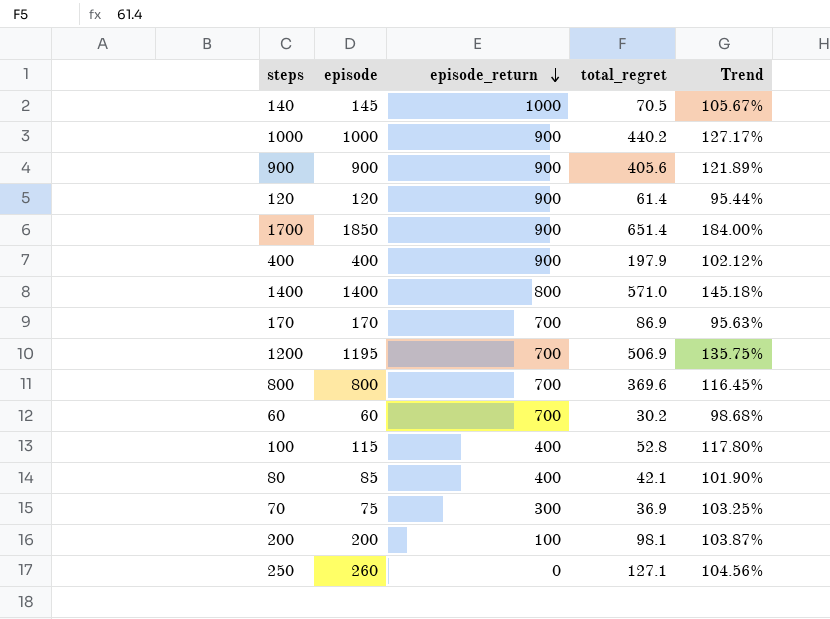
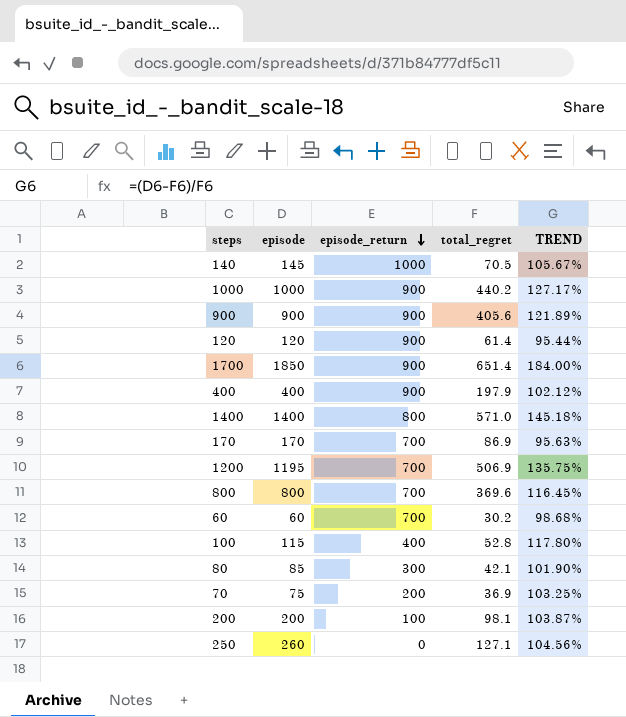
column name: Trend -> TREND
80 | episode_return: 400 -> 300
70 | episode_return: 300 -> 200

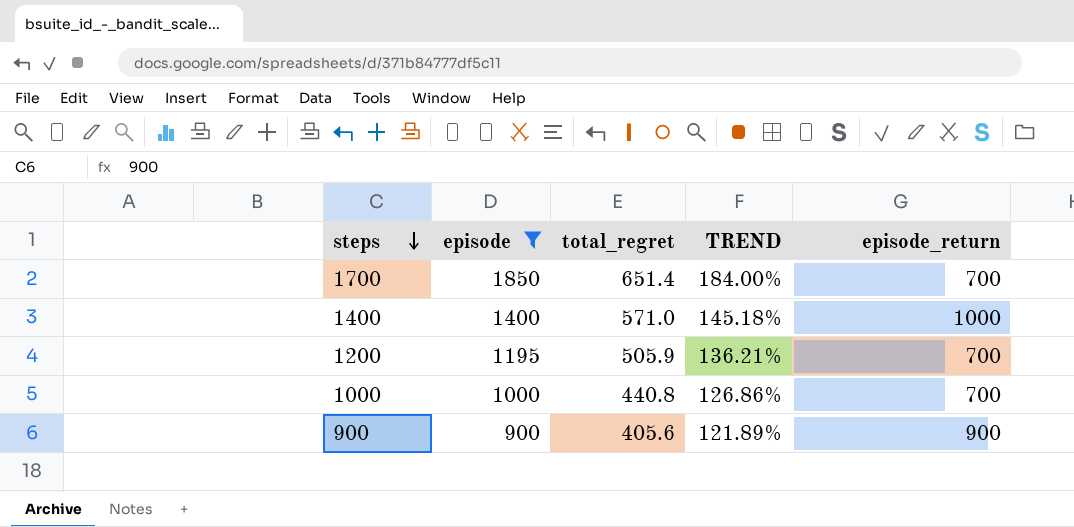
filter: none -> episode >= 900
row order: episode_return descending -> steps descending
column episode_return | position: 3 -> 5
1700 | episode_return: 900 -> 700
1400 | episode_return: 800 -> 1000
1200 | total_regret: 506.9 -> 505.9
1200 | TREND: 135.75% -> 136.21%
1000 | total_regret: 440.2 -> 440.8
1000 | TREND: 127.17% -> 126.86%
1000 | episode_return: 900 -> 700

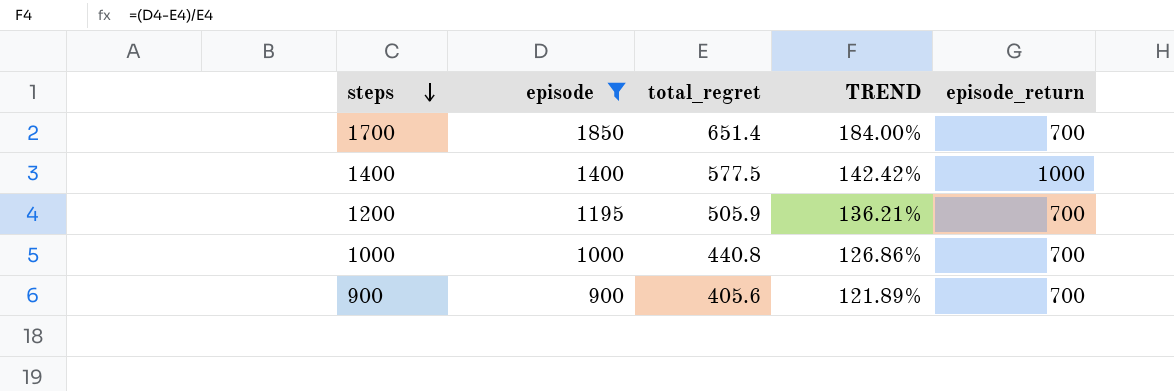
1400 | total_regret: 571.0 -> 577.5
1400 | TREND: 145.18% -> 142.42%
900 | episode_return: 900 -> 700

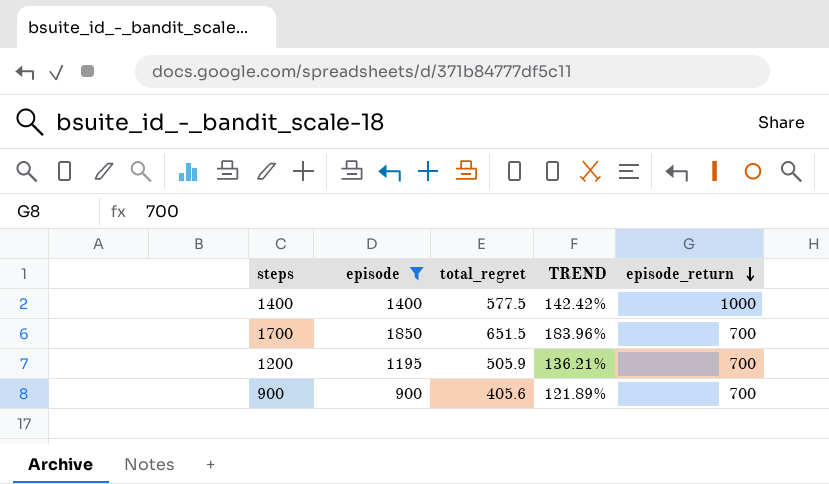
row order: steps descending -> episode_return descending
row 1000: 1000 | 440.8 | 126.86% | 700 -> none
1700 | total_regret: 651.4 -> 651.5
1700 | TREND: 184.00% -> 183.96%

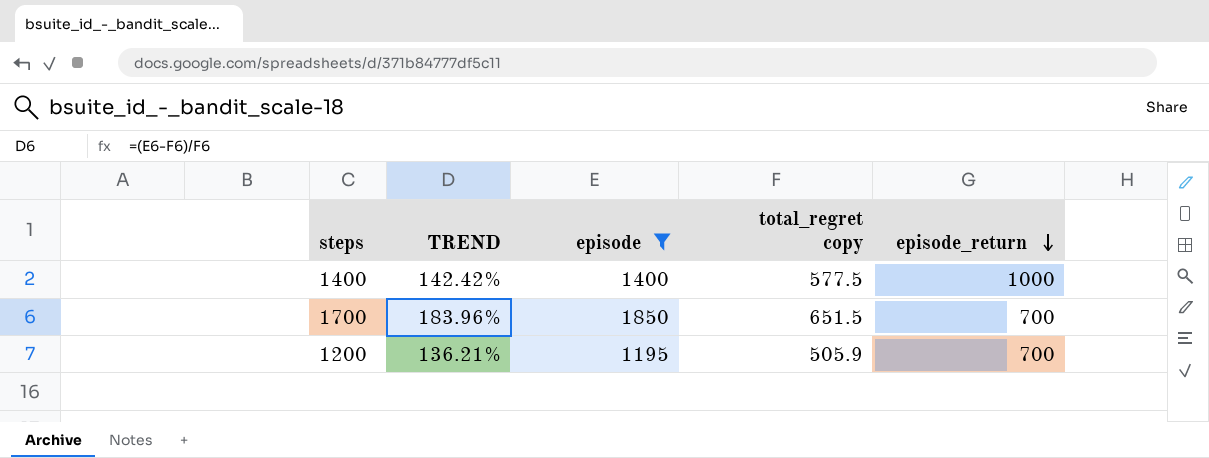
column TREND | position: 4 -> 2
column name: total_regret -> total_regret copy
row 900: 900 | 405.6 | 121.89% | 700 -> none

